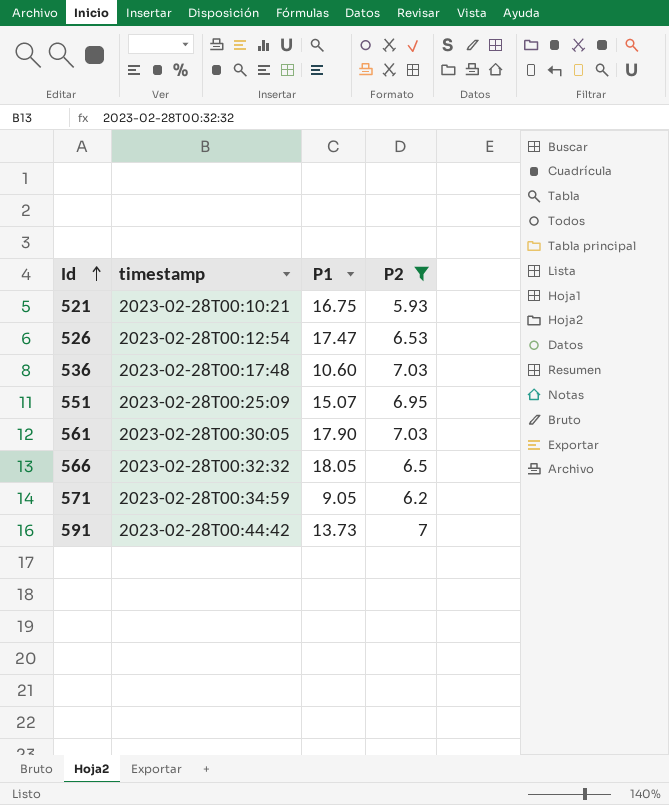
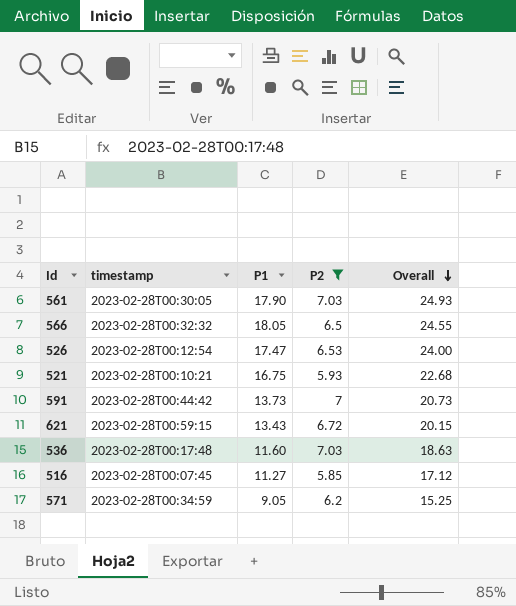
row order: Id ascending -> Overall descending
column Overall | formula: none -> [P1] + [P2]
row 551: 2023-02-28T00:25:09 | 15.07 | 6.95 -> none
row 621: none -> 2023-02-28T00:59:15 | 13.43 | 6.72 | 20.15
536 | P1: 10.60 -> 11.60
row 516: none -> 2023-02-28T00:07:45 | 11.27 | 5.85 | 17.12

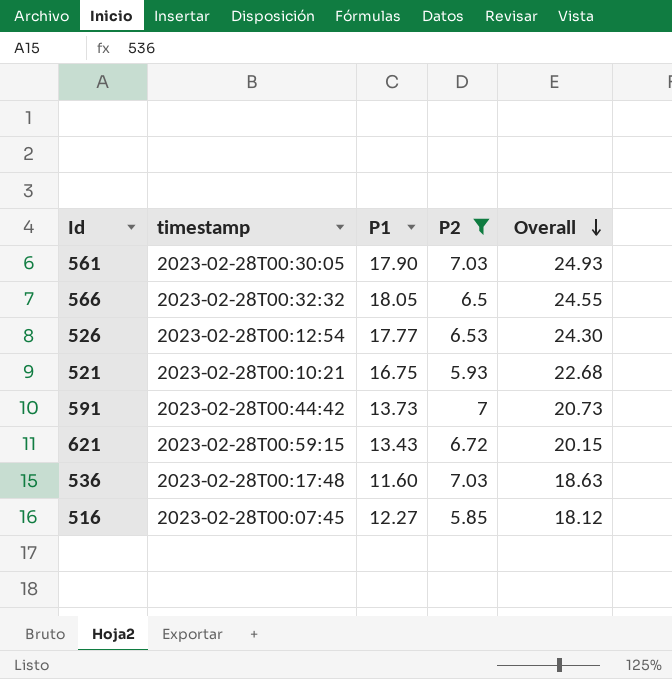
row 571: 2023-02-28T00:34:59 | 9.05 | 6.2 | 15.25 -> none
526 | P1: 17.47 -> 17.77
526 | Overall: 24.00 -> 24.30
516 | P1: 11.27 -> 12.27
516 | Overall: 17.12 -> 18.12

